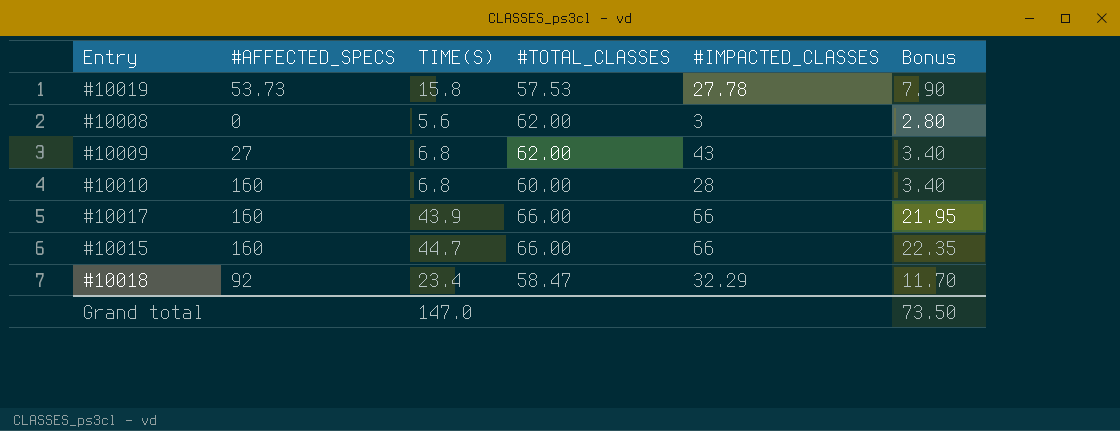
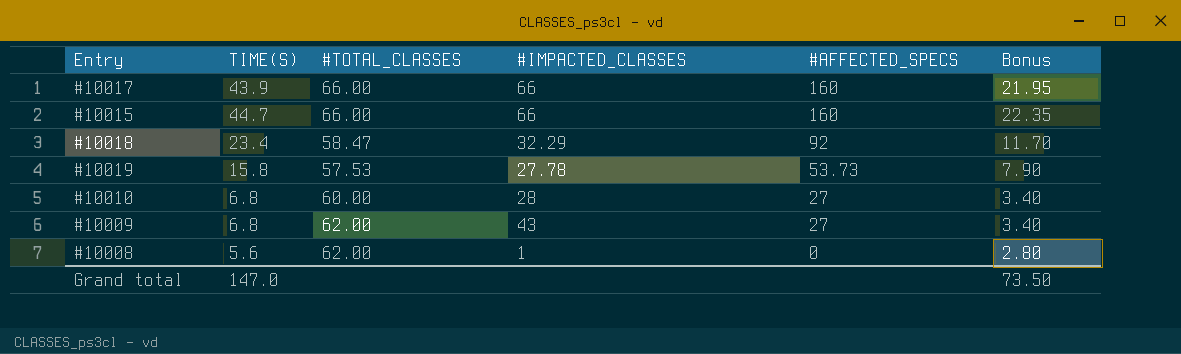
row order: none -> #AFFECTED_SPECS descending
column #AFFECTED_SPECS | position: 2 -> 5
#10010 | #AFFECTED_SPECS: 160 -> 27
#10008 | #IMPACTED_CLASSES: 3 -> 1

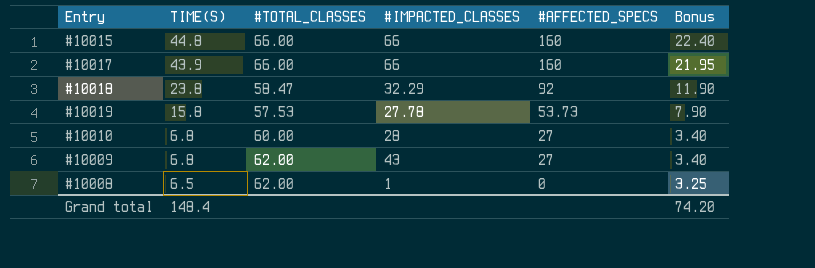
row order: #AFFECTED_SPECS descending -> TIME(S) descending
#10015 | TIME(S): 44.7 -> 44.8
#10015 | Bonus: 22.35 -> 22.40
#10018 | TIME(S): 23.4 -> 23.8
#10018 | Bonus: 11.70 -> 11.90
#10008 | TIME(S): 5.6 -> 6.5
#10008 | Bonus: 2.80 -> 3.25
Grand total | TIME(S): 147.0 -> 148.4
Grand total | Bonus: 73.50 -> 74.20

